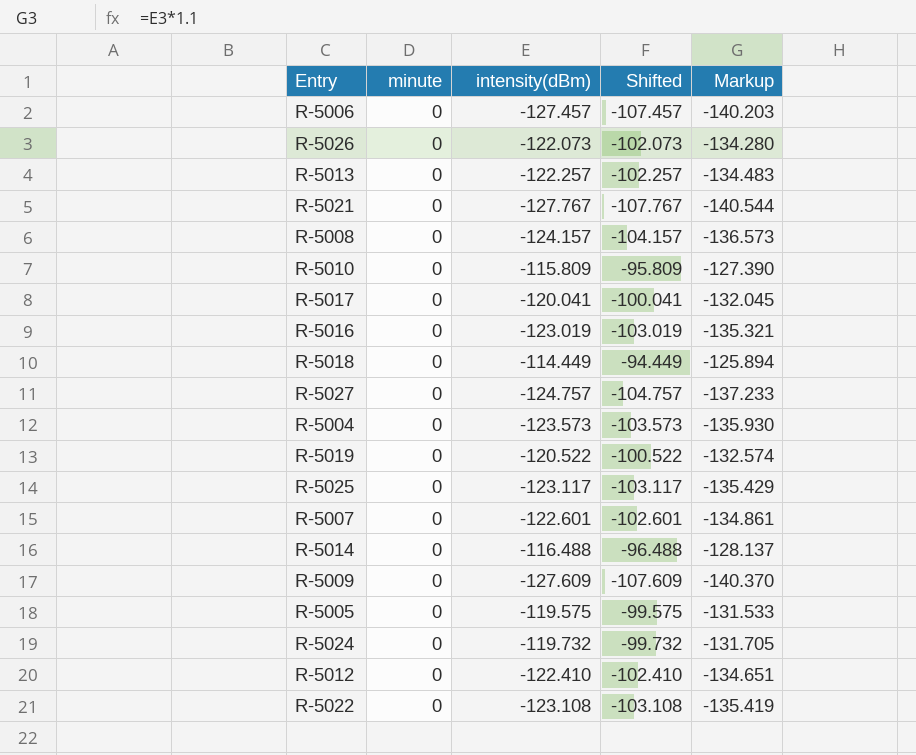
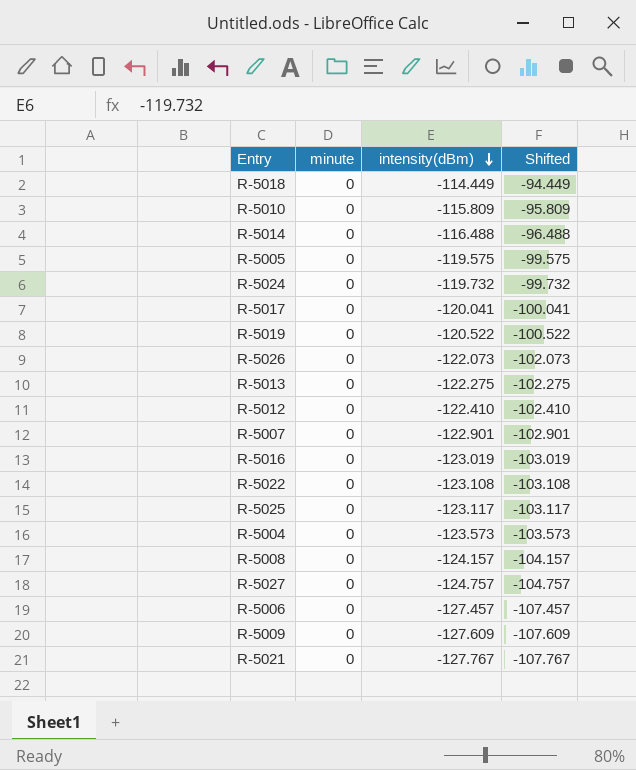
row order: none -> intensity(dBm) descending
column Markup | formula: [intensity(dBm)] * 1.1 -> none
R-5013 | intensity(dBm): -122.257 -> -122.275
R-5013 | Shifted: -102.257 -> -102.275
R-5007 | intensity(dBm): -122.601 -> -122.901
R-5007 | Shifted: -102.601 -> -102.901

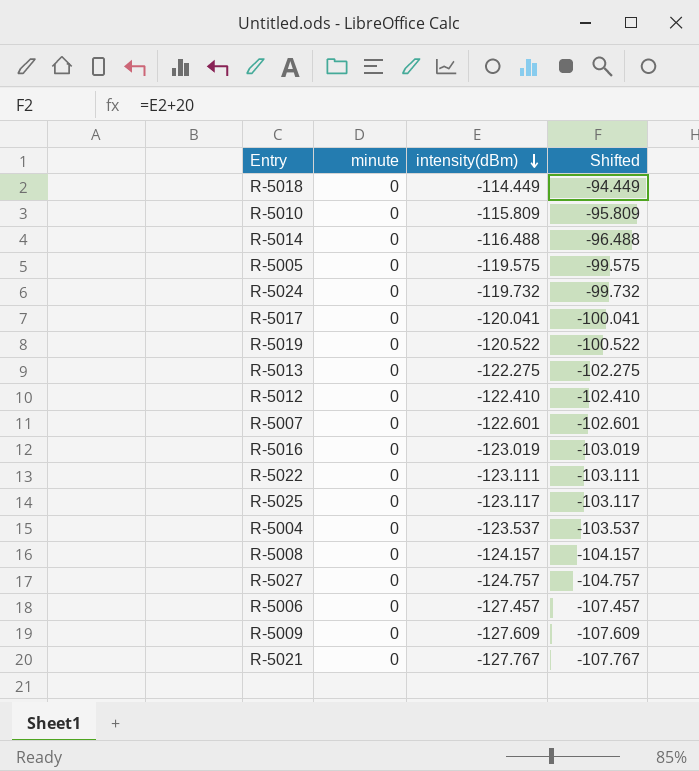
row R-5026: 0 | -122.073 | -102.073 -> none
R-5007 | intensity(dBm): -122.901 -> -122.601
R-5007 | Shifted: -102.901 -> -102.601
R-5022 | intensity(dBm): -123.108 -> -123.111
R-5022 | Shifted: -103.108 -> -103.111
R-5004 | intensity(dBm): -123.573 -> -123.537
R-5004 | Shifted: -103.573 -> -103.537

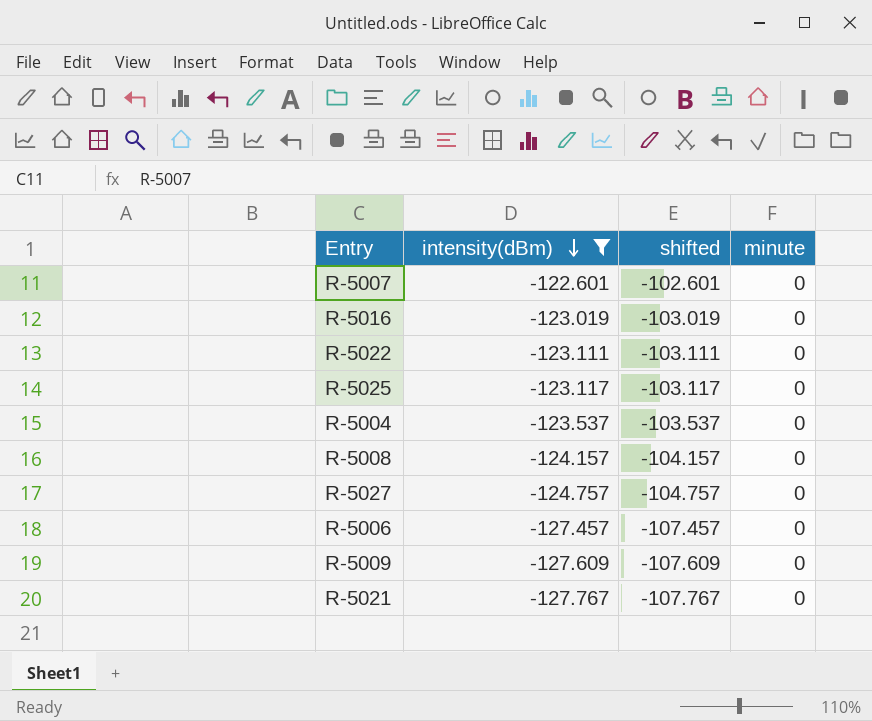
filter: none -> intensity(dBm) <= -122.601
column name: Shifted -> shifted
column minute | position: 2 -> 4

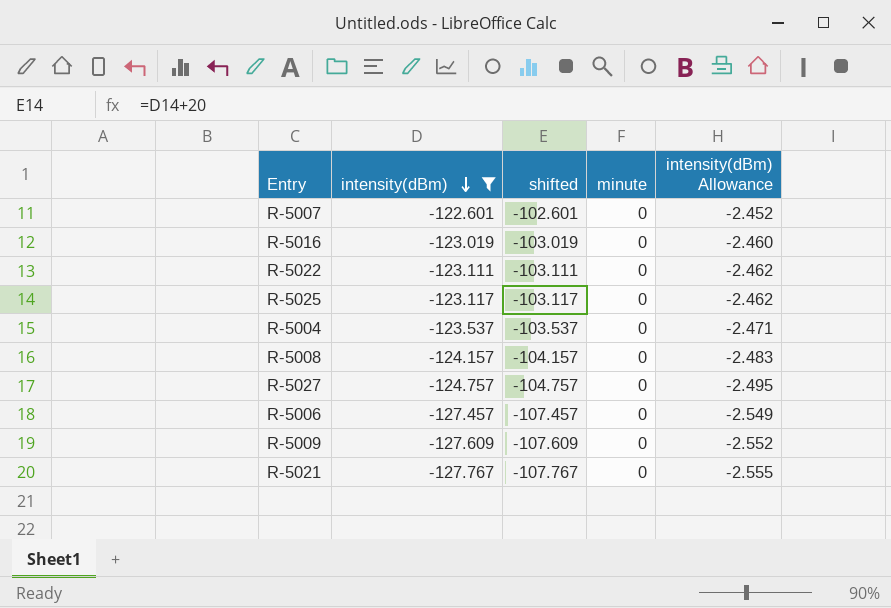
column intensity(dBm) Allowance | formula: none -> [intensity(dBm)] * 0.02

